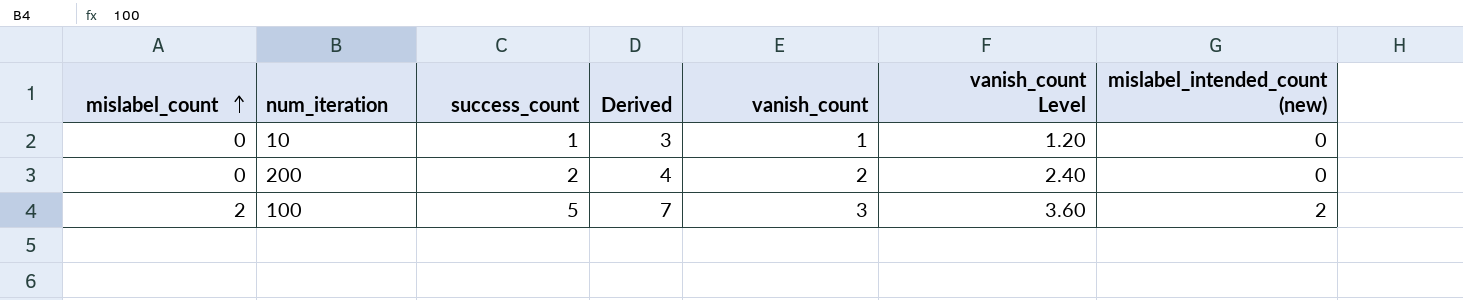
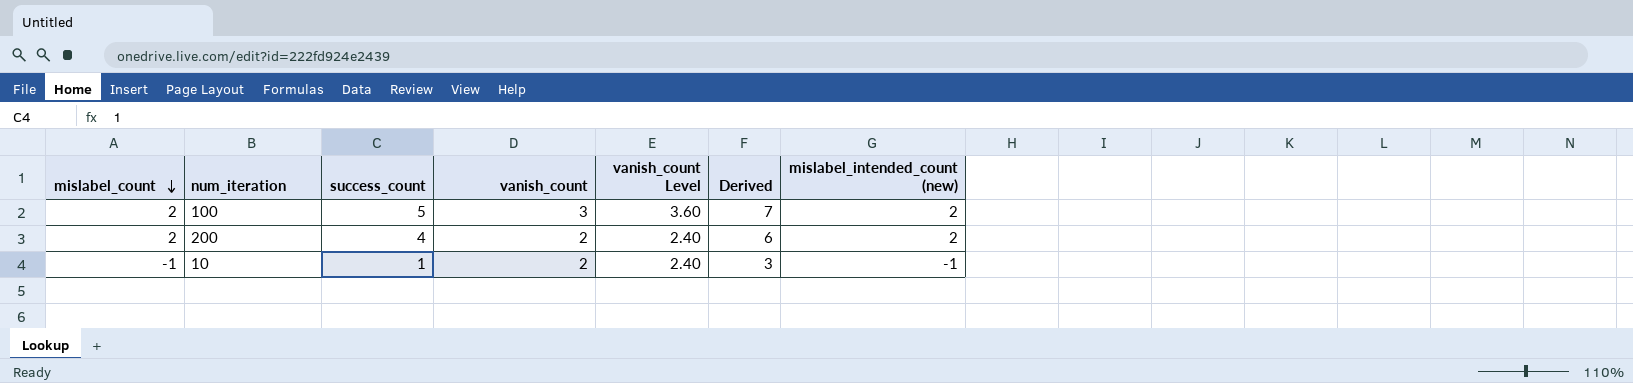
row order: mislabel_count ascending -> mislabel_count descending
column Derived | position: 4 -> 6
200 | mislabel_count: 0 -> 2
200 | success_count: 2 -> 4
200 | Derived: 4 -> 6
200 | mislabel_intended_count (new): 0 -> 2
10 | mislabel_count: 0 -> -1
10 | vanish_count: 1 -> 2
10 | vanish_count Level: 1.20 -> 2.40
10 | mislabel_intended_count (new): 0 -> -1

